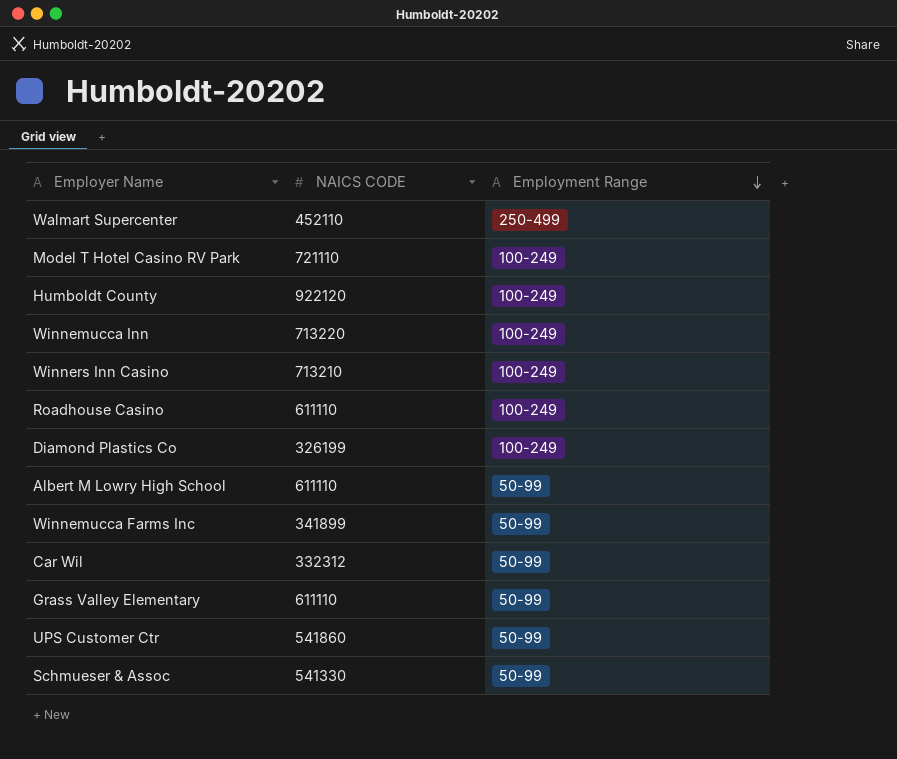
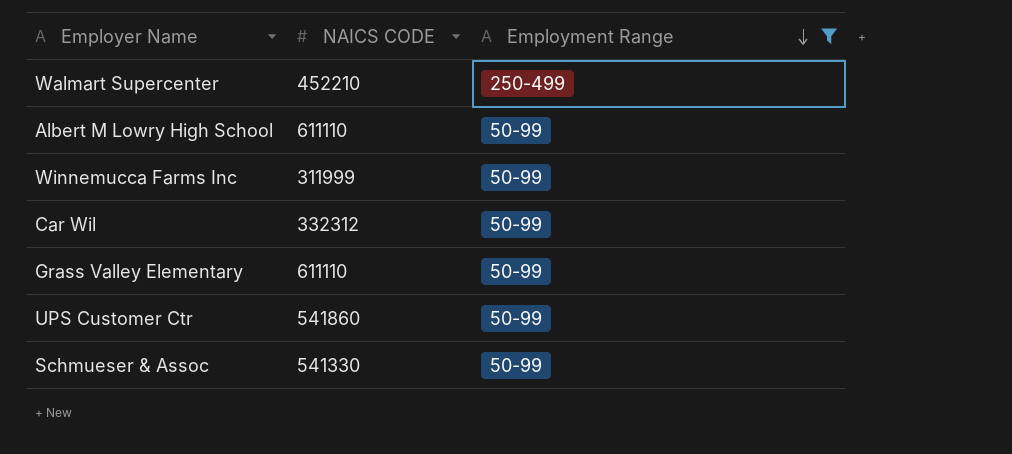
filter: none -> Employment Range != 100-249
Walmart Supercenter | NAICS CODE: 452110 -> 452210
Winnemucca Farms Inc | NAICS CODE: 341899 -> 311999

